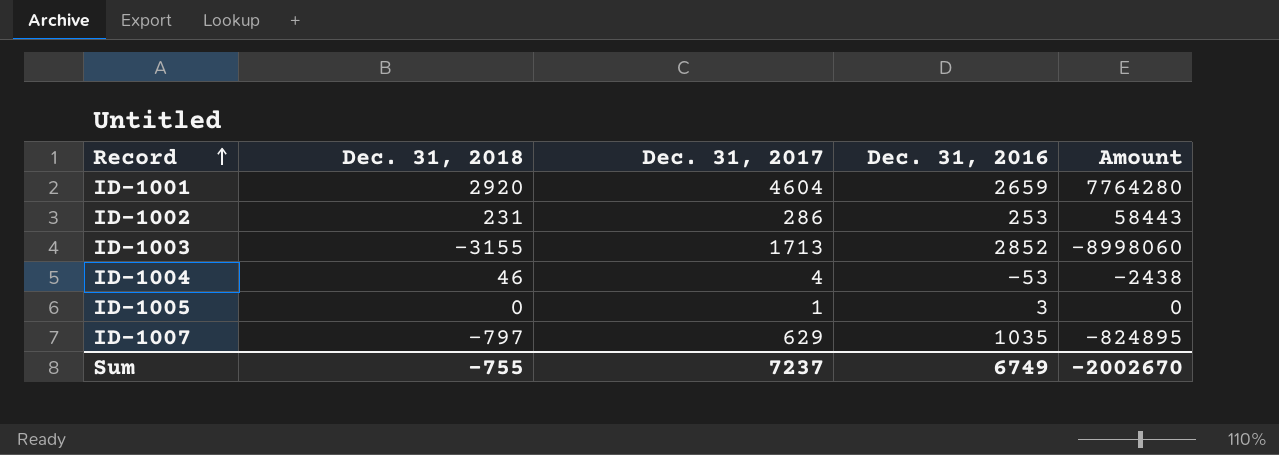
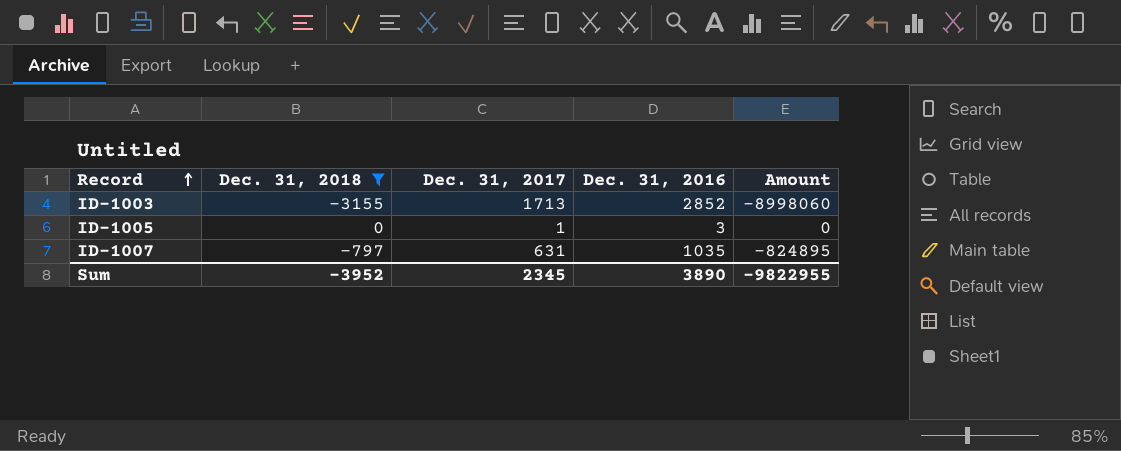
filter: none -> Dec. 31, 2018 <= 0
ID-1007 | Dec. 31, 2017: 629 -> 631
Sum | Dec. 31, 2018: -755 -> -3952
Sum | Dec. 31, 2017: 7237 -> 2345
Sum | Dec. 31, 2016: 6749 -> 3890
Sum | Amount: -2002670 -> -9822955

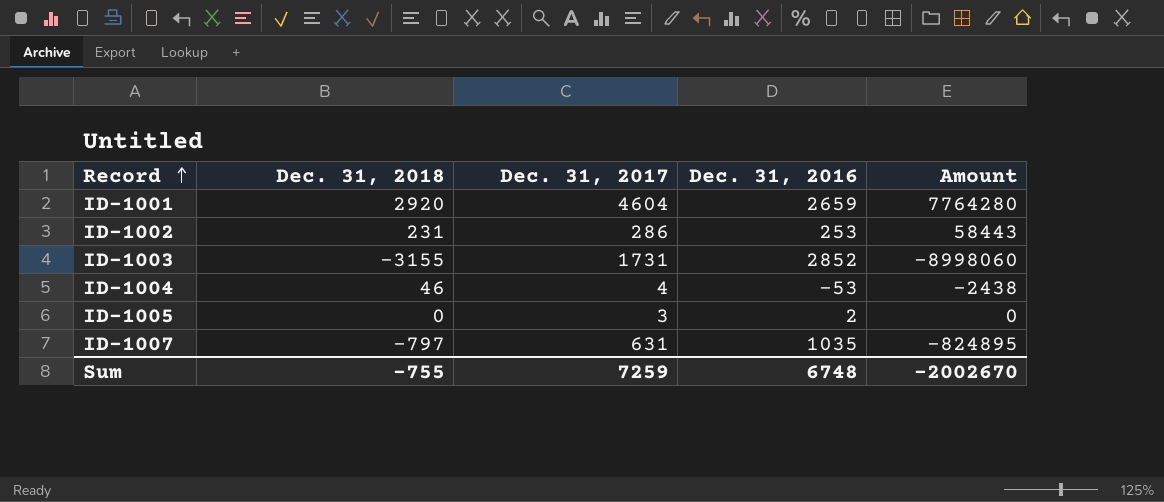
filter: Dec. 31, 2018 <= 0 -> none
ID-1003 | Dec. 31, 2017: 1713 -> 1731
ID-1005 | Dec. 31, 2017: 1 -> 3
ID-1005 | Dec. 31, 2016: 3 -> 2
Sum | Dec. 31, 2018: -3952 -> -755
Sum | Dec. 31, 2017: 2345 -> 7259
Sum | Dec. 31, 2016: 3890 -> 6748
Sum | Amount: -9822955 -> -2002670

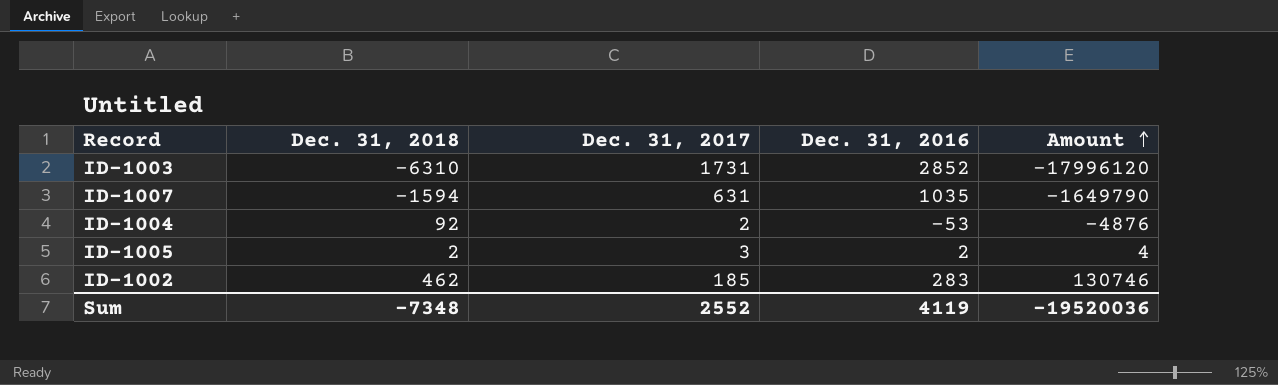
row order: Record ascending -> Amount ascending
row ID-1001: 2920 | 4604 | 2659 | 7764280 -> none
ID-1003 | Dec. 31, 2018: -3155 -> -6310
ID-1003 | Amount: -8998060 -> -17996120
ID-1007 | Dec. 31, 2018: -797 -> -1594
ID-1007 | Amount: -824895 -> -1649790
ID-1004 | Dec. 31, 2018: 46 -> 92
ID-1004 | Dec. 31, 2017: 4 -> 2
ID-1004 | Amount: -2438 -> -4876
ID-1005 | Dec. 31, 2018: 0 -> 2
ID-1005 | Amount: 0 -> 4
ID-1002 | Dec. 31, 2018: 231 -> 462
ID-1002 | Dec. 31, 2017: 286 -> 185
ID-1002 | Dec. 31, 2016: 253 -> 283
ID-1002 | Amount: 58443 -> 130746
Sum | Dec. 31, 2018: -755 -> -7348
Sum | Dec. 31, 2017: 7259 -> 2552
Sum | Dec. 31, 2016: 6748 -> 4119
Sum | Amount: -2002670 -> -19520036

